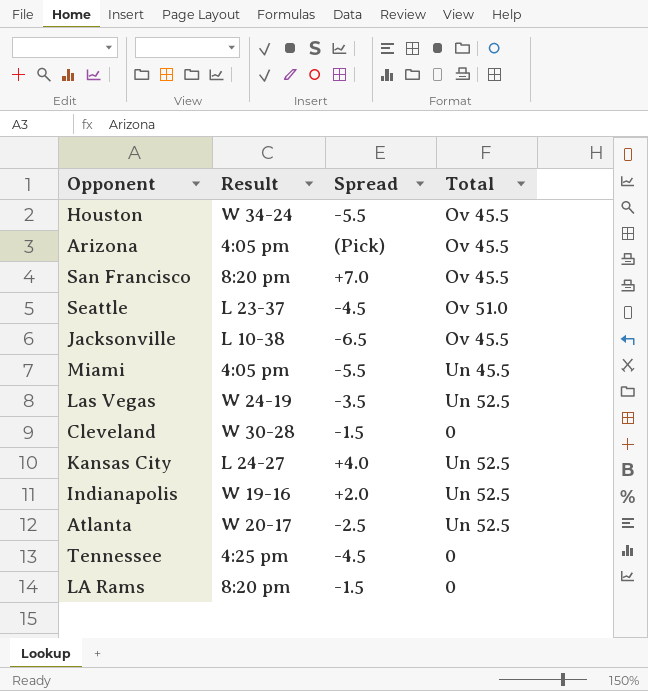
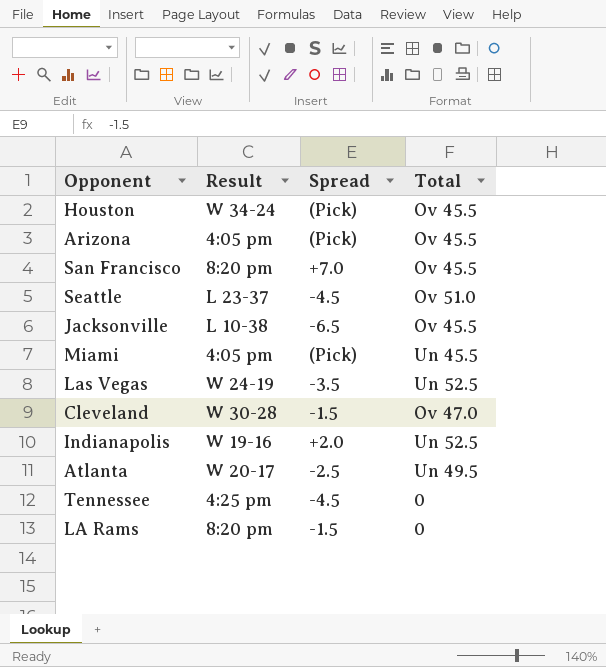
row Kansas City: L 24-27 | +4.0 | Un 52.5 -> none
Houston | Spread: -5.5 -> (Pick)
Miami | Spread: -5.5 -> (Pick)
Cleveland | Total: 0 -> Ov 47.0
Atlanta | Total: Un 52.5 -> Un 49.5

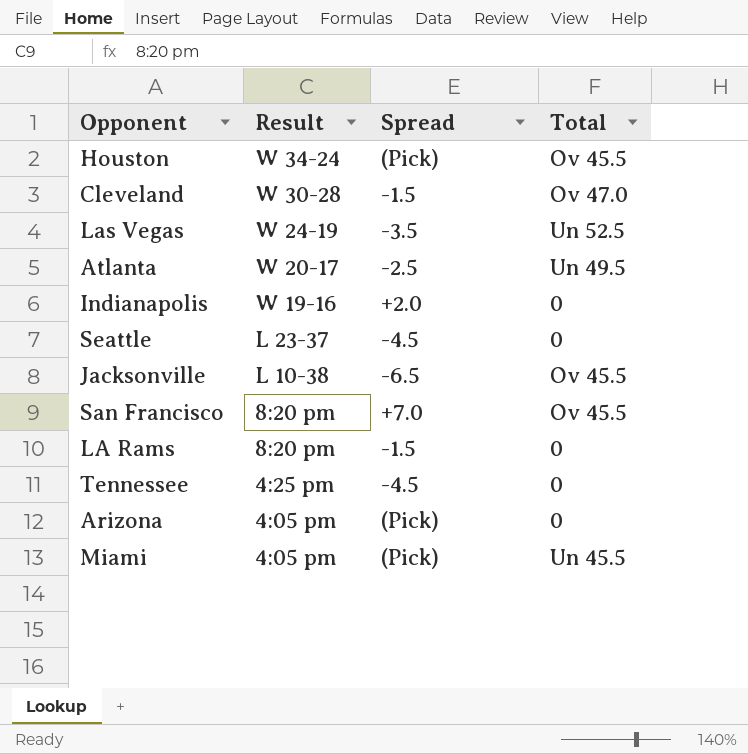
row order: none -> Result descending
Indianapolis | Total: Un 52.5 -> 0
Seattle | Total: Ov 51.0 -> 0
Arizona | Total: Ov 45.5 -> 0

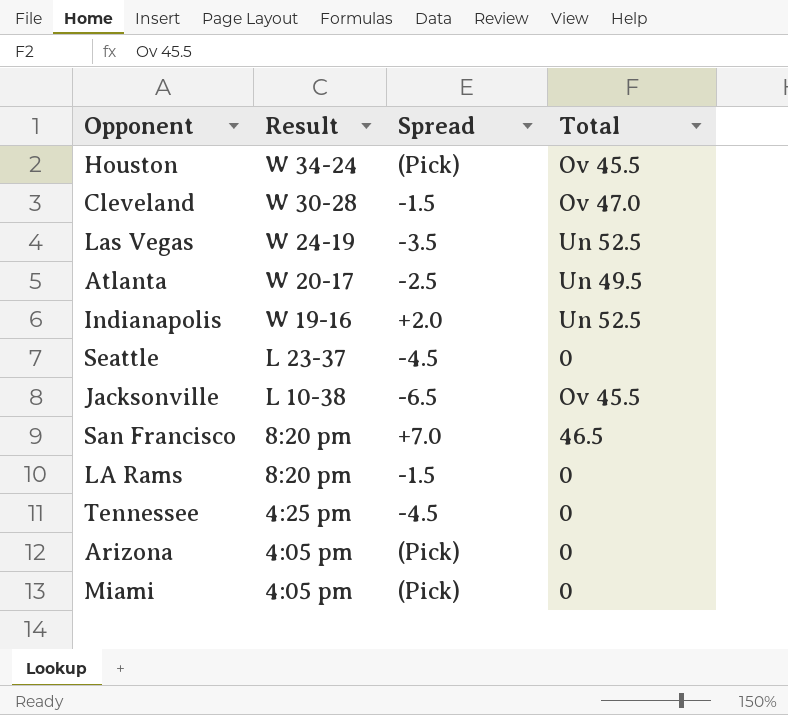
Indianapolis | Total: 0 -> Un 52.5
San Francisco | Total: Ov 45.5 -> 46.5
Miami | Total: Un 45.5 -> 0

